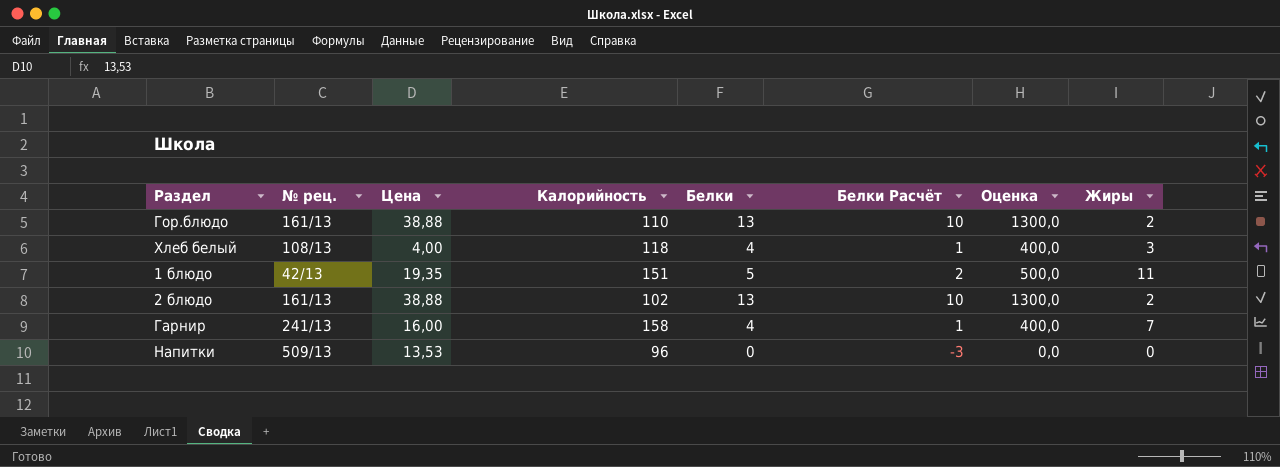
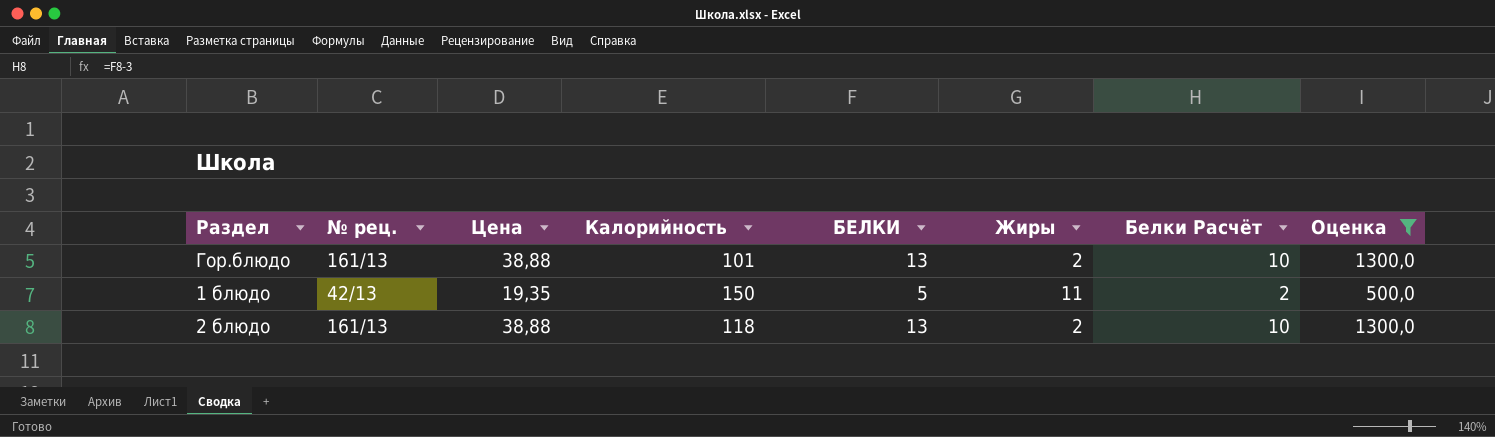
filter: none -> Оценка >= 500,0
column name: Белки -> БЕЛКИ
column Жиры | position: 8 -> 6
Гор.блюдо | Калорийность: 110 -> 101
1 блюдо | Калорийность: 151 -> 150
2 блюдо | Калорийность: 102 -> 118

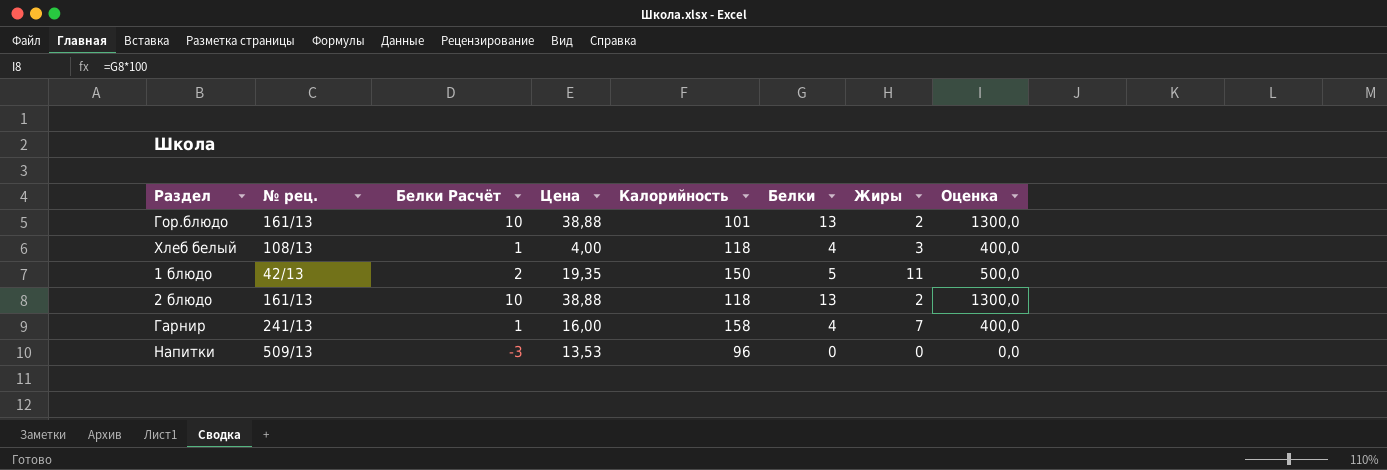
filter: Оценка >= 500,0 -> none
column Белки Расчёт | position: 7 -> 3
column name: БЕЛКИ -> Белки

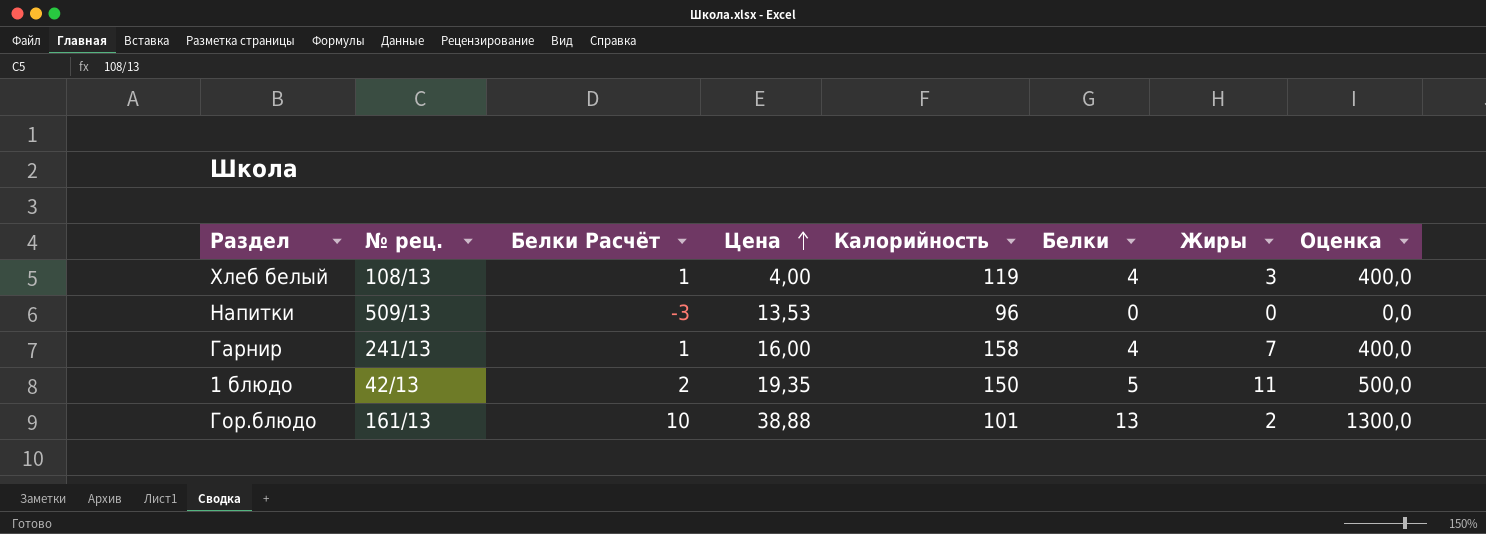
row order: none -> Цена ascending
row 2 блюдо: 161/13 | 10 | 38,88 | 118 | 13 | 2 | 1300,0 -> none
Хлеб белый | Калорийность: 118 -> 119

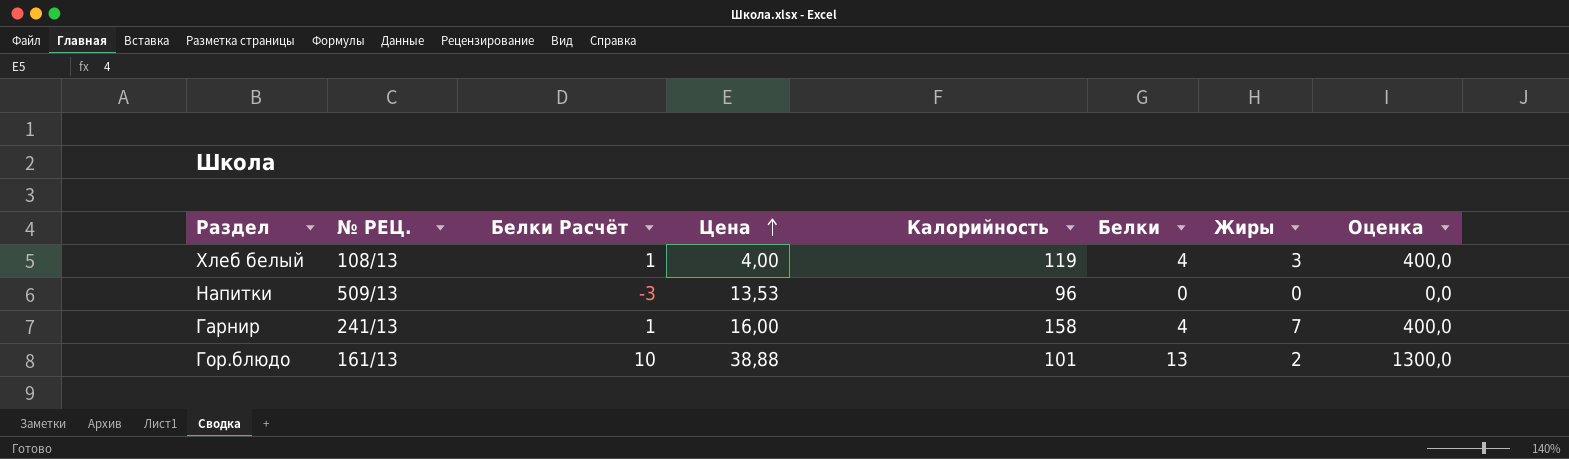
column name: № рец. -> № РЕЦ.
row 1 блюдо: 42/13 | 2 | 19,35 | 150 | 5 | 11 | 500,0 -> none

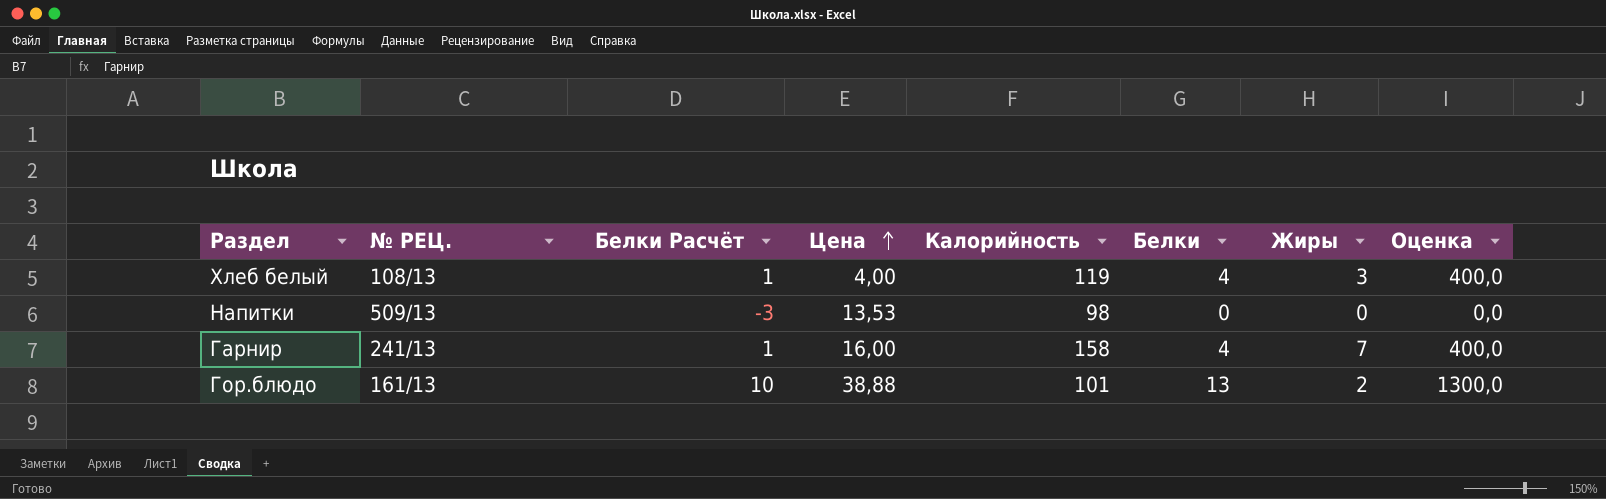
Напитки | Калорийность: 96 -> 98

